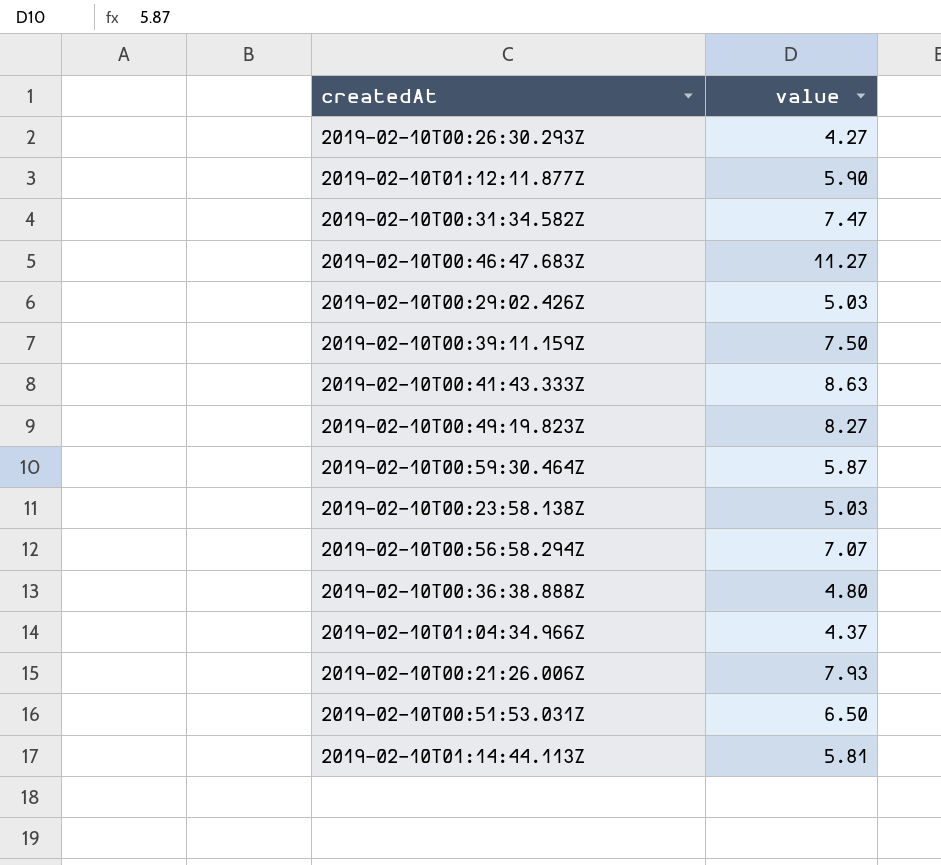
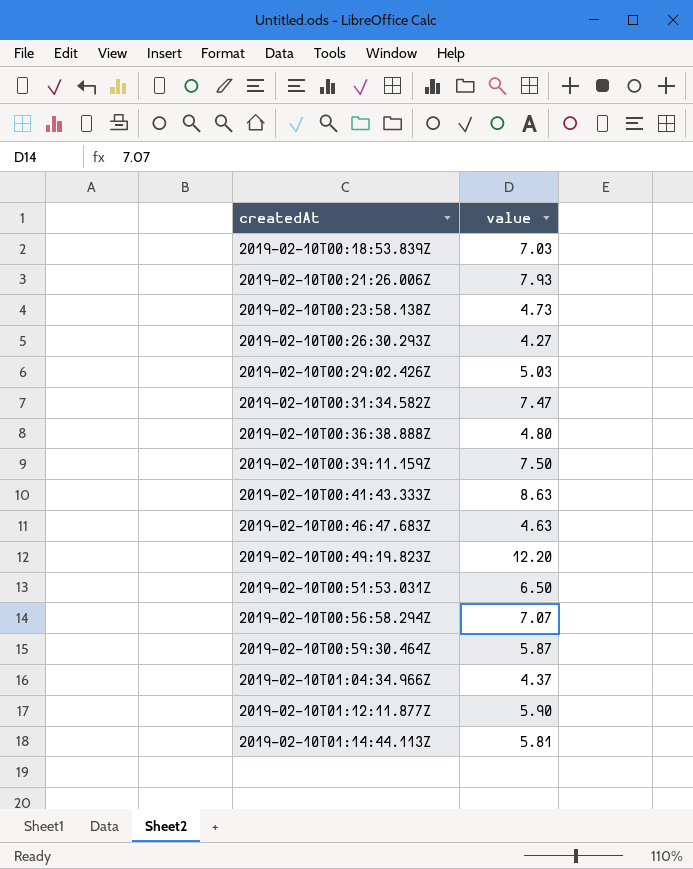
row order: none -> createdAt ascending
row 2019-02-10T00:18:53.839Z: none -> 7.03
2019-02-10T00:23:58.138Z | value: 5.03 -> 4.73
2019-02-10T00:46:47.683Z | value: 11.27 -> 4.63
2019-02-10T00:49:19.823Z | value: 8.27 -> 12.20

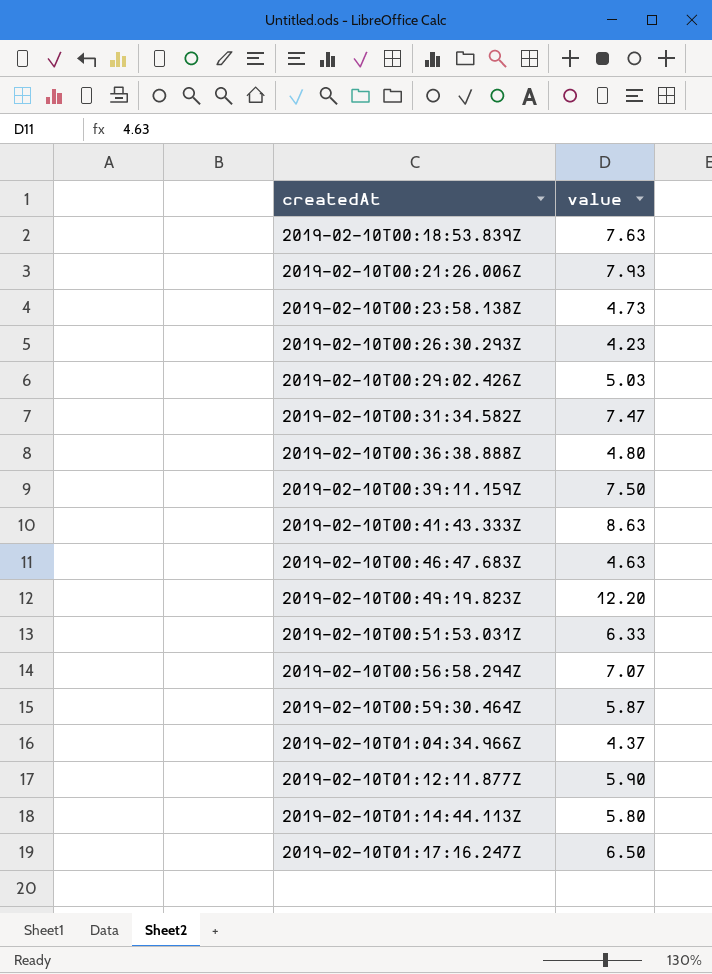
2019-02-10T00:18:53.839Z | value: 7.03 -> 7.63
2019-02-10T00:26:30.293Z | value: 4.27 -> 4.23
2019-02-10T00:51:53.031Z | value: 6.50 -> 6.33
2019-02-10T01:14:44.113Z | value: 5.81 -> 5.80
row 2019-02-10T01:17:16.247Z: none -> 6.50

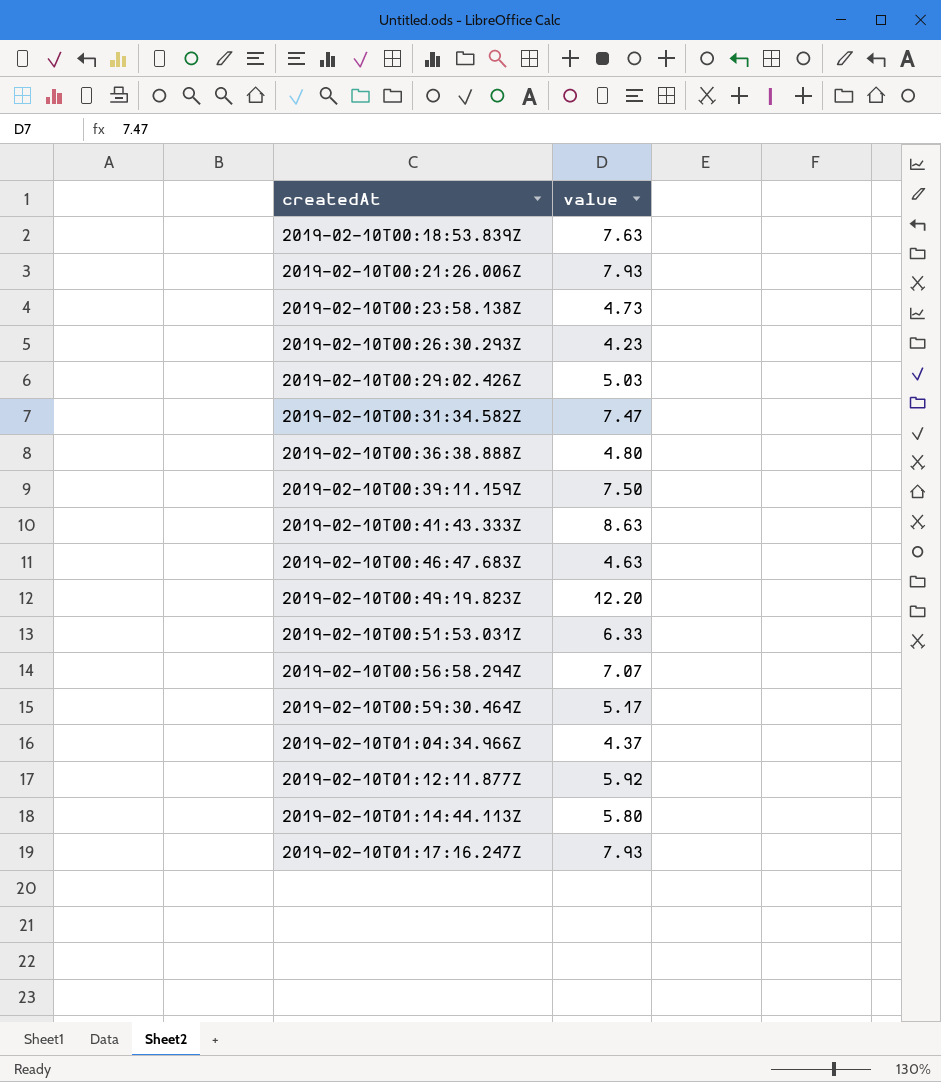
2019-02-10T00:59:30.464Z | value: 5.87 -> 5.17
2019-02-10T01:12:11.877Z | value: 5.90 -> 5.92
2019-02-10T01:17:16.247Z | value: 6.50 -> 7.93

